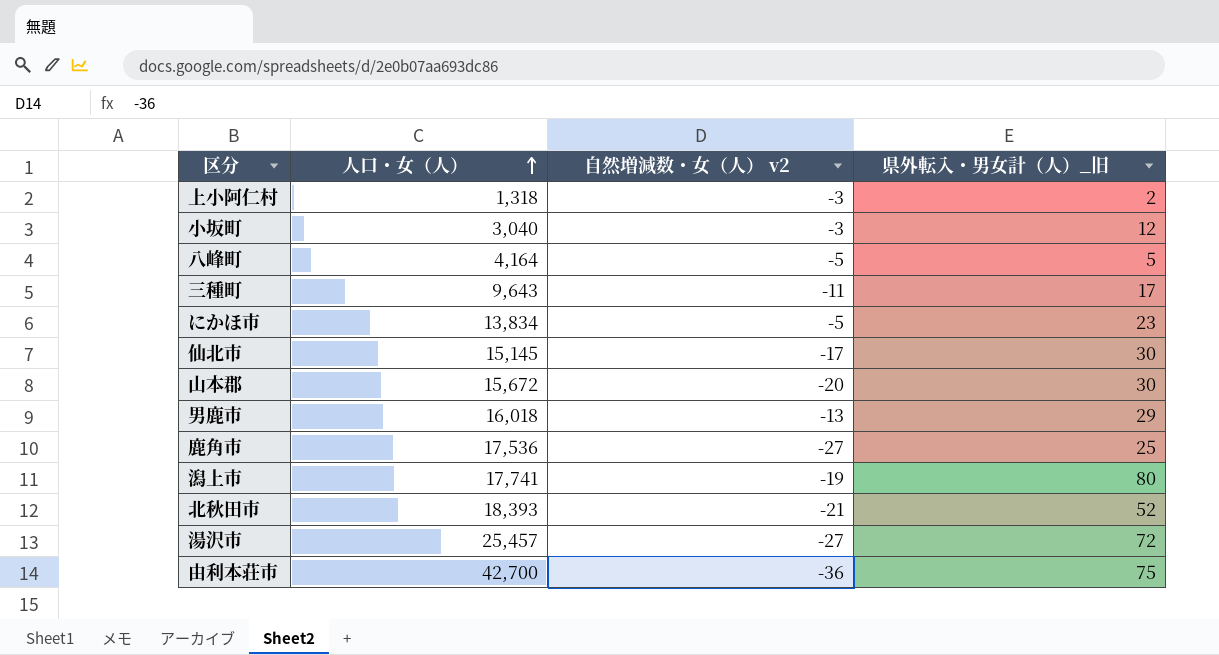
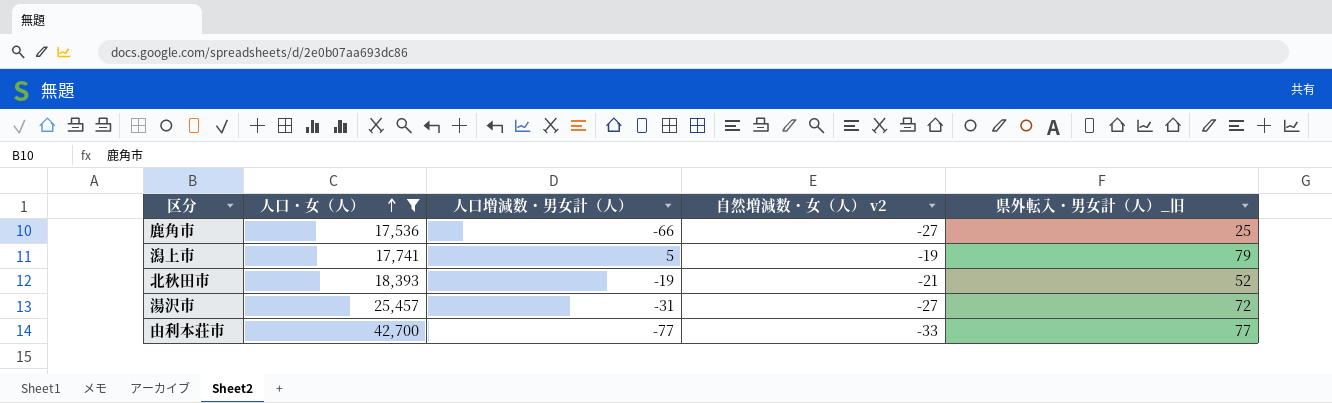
filter: none -> 人口・女（人） >= 17,536
column 人口増減数・男女計（人） | position: none -> 3
潟上市 | 県外転入・男女計（人）_旧: 80 -> 79
由利本荘市 | 自然増減数・女（人） v2: -36 -> -33
由利本荘市 | 県外転入・男女計（人）_旧: 75 -> 77

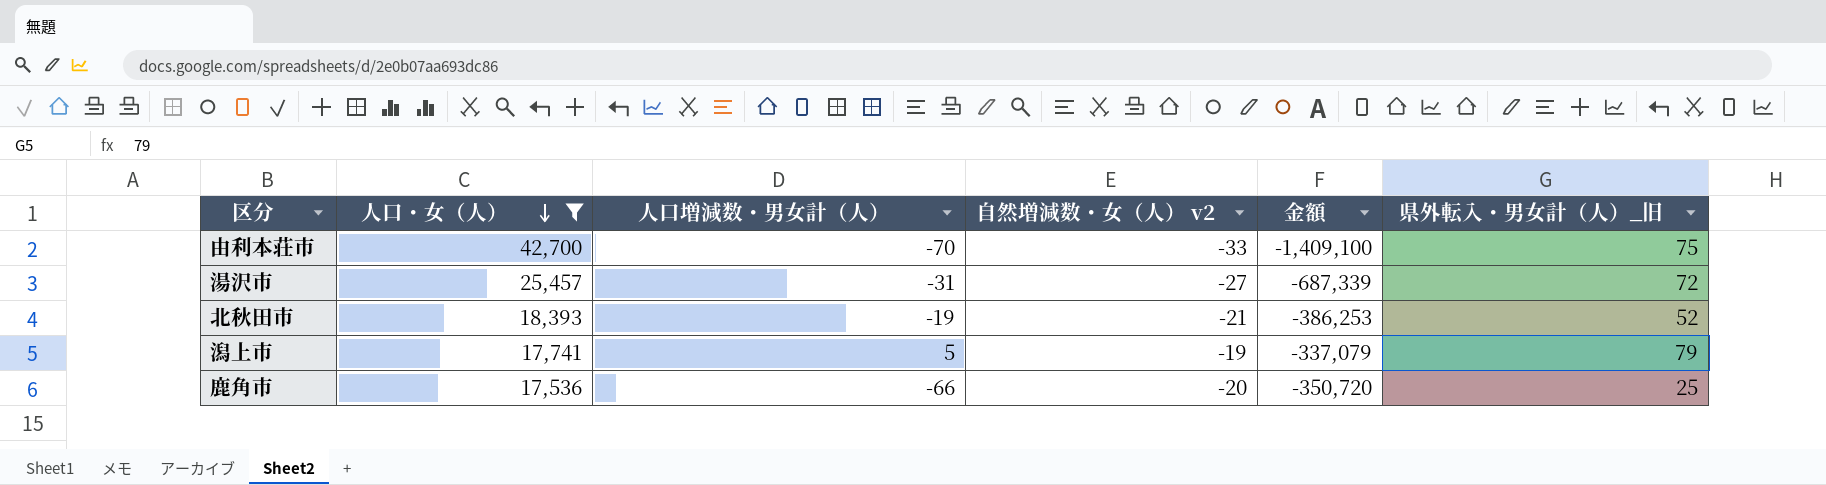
row order: 人口・女（人） ascending -> 人口・女（人） descending
column 金額 | formula: none -> [人口・女（人）] * [自然増減数・女（人） v2]
由利本荘市 | 人口増減数・男女計（人）: -77 -> -70
由利本荘市 | 県外転入・男女計（人）_旧: 77 -> 75
鹿角市 | 自然増減数・女（人） v2: -27 -> -20

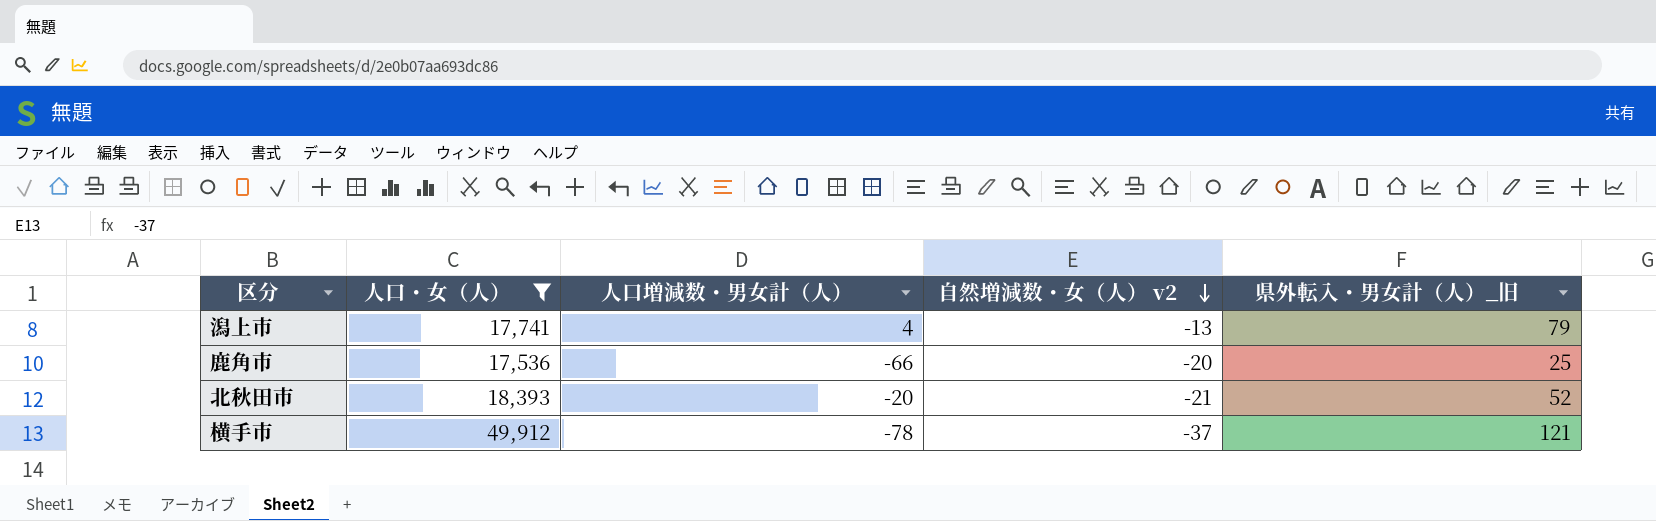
row order: 人口・女（人） descending -> 自然増減数・女（人） v2 descending
column 金額 | formula: [人口・女（人）] * [自然増減数・女（人） v2] -> none
row 由利本荘市: 42,700 | -70 | -33 | -1,409,100 | 75 -> none
row 湯沢市: 25,457 | -31 | -27 | -687,339 | 72 -> none
潟上市 | 人口増減数・男女計（人）: 5 -> 4
潟上市 | 自然増減数・女（人） v2: -19 -> -13
北秋田市 | 人口増減数・男女計（人）: -19 -> -20
row 横手市: none -> 49,912 | -78 | -37 | 121

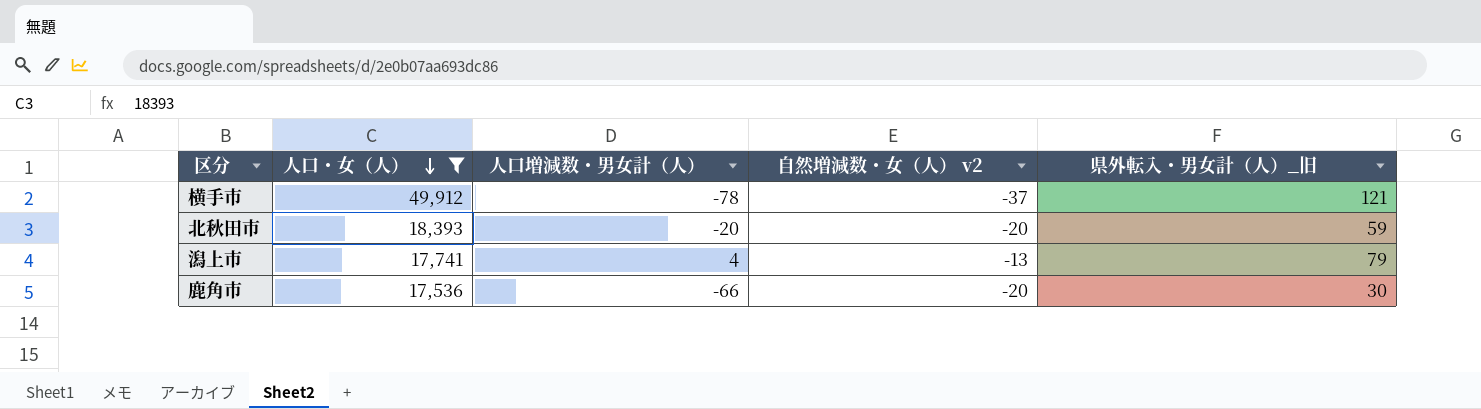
row order: 自然増減数・女（人） v2 descending -> 人口・女（人） descending
北秋田市 | 自然増減数・女（人） v2: -21 -> -20
北秋田市 | 県外転入・男女計（人）_旧: 52 -> 59
鹿角市 | 県外転入・男女計（人）_旧: 25 -> 30

